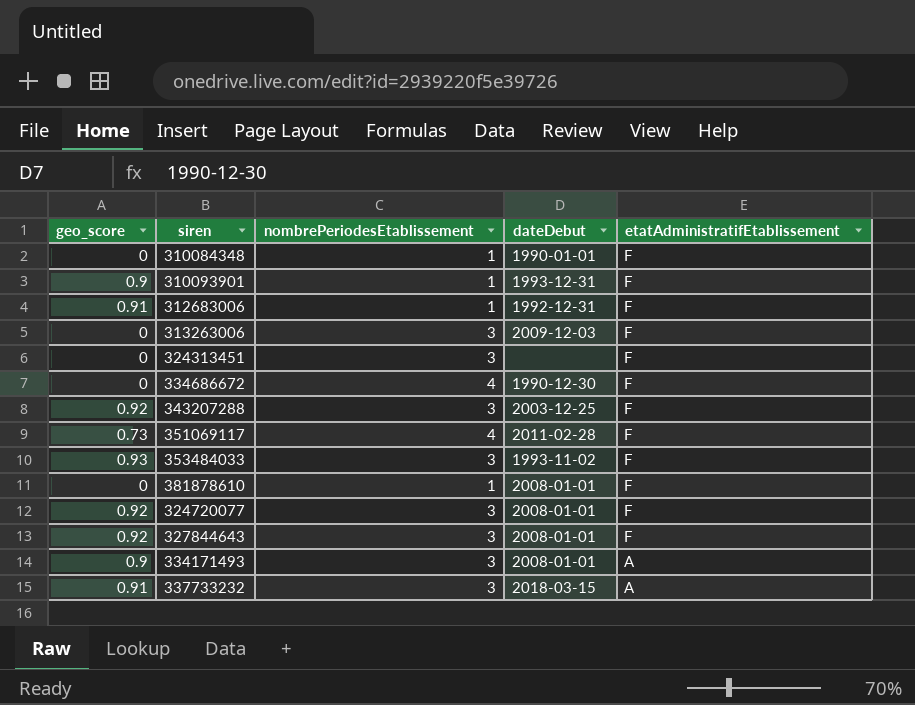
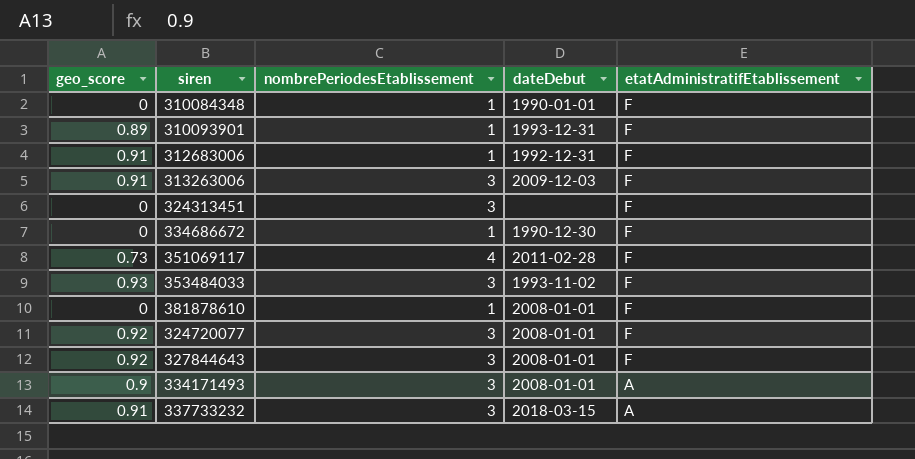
row 343207288: 0.92 | 3 | 2003-12-25 | F -> none
310093901 | geo_score: 0.9 -> 0.89
313263006 | geo_score: 0 -> 0.91
334686672 | nombrePeriodesEtablissement: 4 -> 1

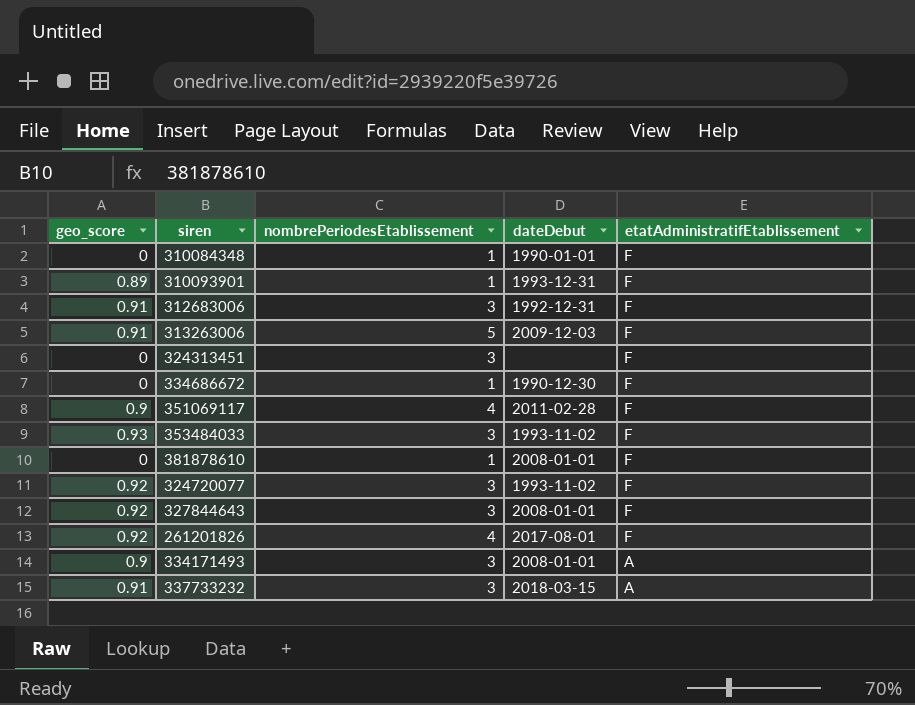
312683006 | nombrePeriodesEtablissement: 1 -> 3
313263006 | nombrePeriodesEtablissement: 3 -> 5
351069117 | geo_score: 0.73 -> 0.9
324720077 | dateDebut: 2008-01-01 -> 1993-11-02
row 261201826: none -> 0.92 | 4 | 2017-08-01 | F

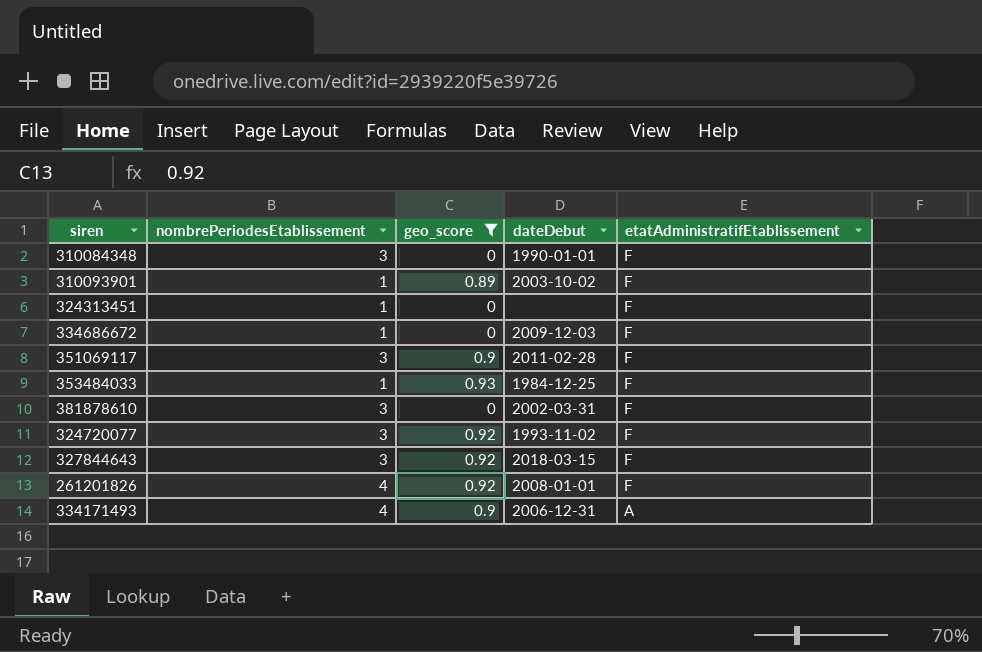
filter: none -> geo_score != 0.91
column geo_score | position: 1 -> 3
310084348 | nombrePeriodesEtablissement: 1 -> 3
310093901 | dateDebut: 1993-12-31 -> 2003-10-02
324313451 | nombrePeriodesEtablissement: 3 -> 1
334686672 | dateDebut: 1990-12-30 -> 2009-12-03
351069117 | nombrePeriodesEtablissement: 4 -> 3
353484033 | nombrePeriodesEtablissement: 3 -> 1
353484033 | dateDebut: 1993-11-02 -> 1984-12-25
381878610 | nombrePeriodesEtablissement: 1 -> 3
381878610 | dateDebut: 2008-01-01 -> 2002-03-31
327844643 | dateDebut: 2008-01-01 -> 2018-03-15
261201826 | dateDebut: 2017-08-01 -> 2008-01-01
334171493 | nombrePeriodesEtablissement: 3 -> 4
334171493 | dateDebut: 2008-01-01 -> 2006-12-31

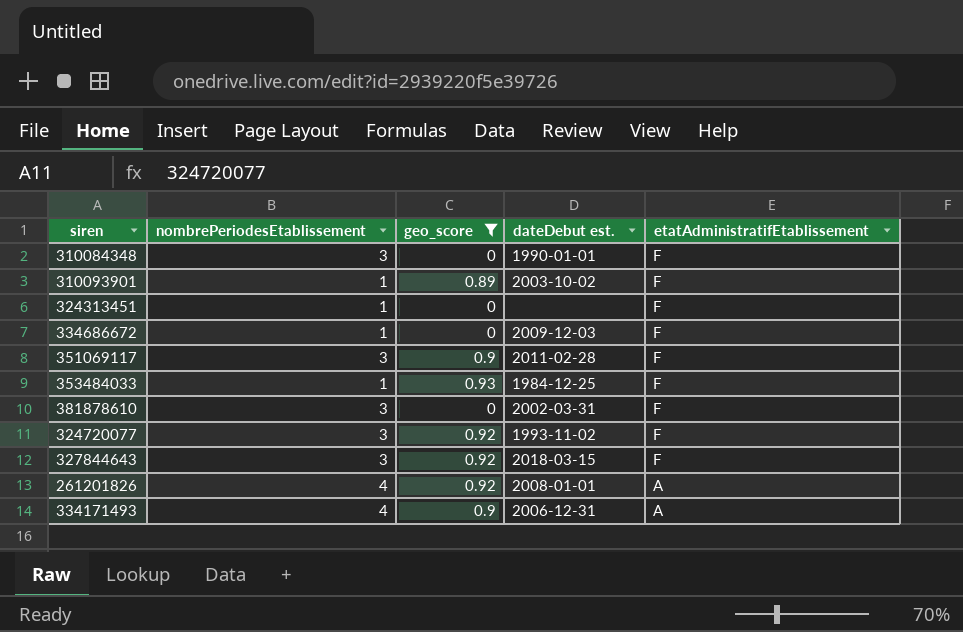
column name: dateDebut -> dateDebut est.
261201826 | etatAdministratifEtablissement: F -> A

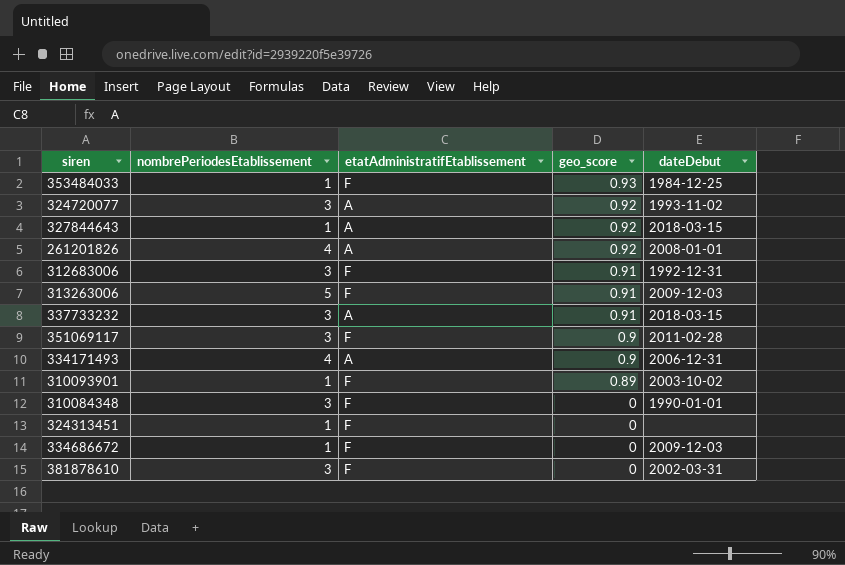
filter: geo_score != 0.91 -> none
row order: etatAdministratifEtablissement descending -> geo_score descending
column etatAdministratifEtablissement | position: 5 -> 3
column name: dateDebut est. -> dateDebut
324720077 | etatAdministratifEtablissement: F -> A
327844643 | nombrePeriodesEtablissement: 3 -> 1
327844643 | etatAdministratifEtablissement: F -> A

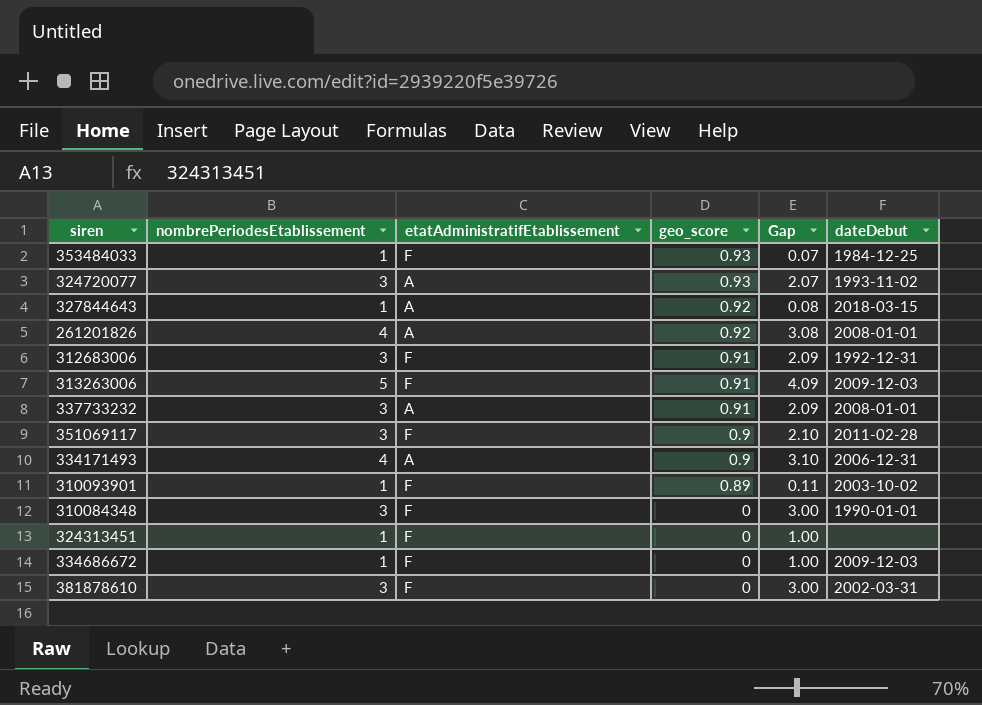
column Gap | formula: none -> [nombrePeriodesEtablissement] - [geo_score]
324720077 | geo_score: 0.92 -> 0.93
337733232 | dateDebut: 2018-03-15 -> 2008-01-01

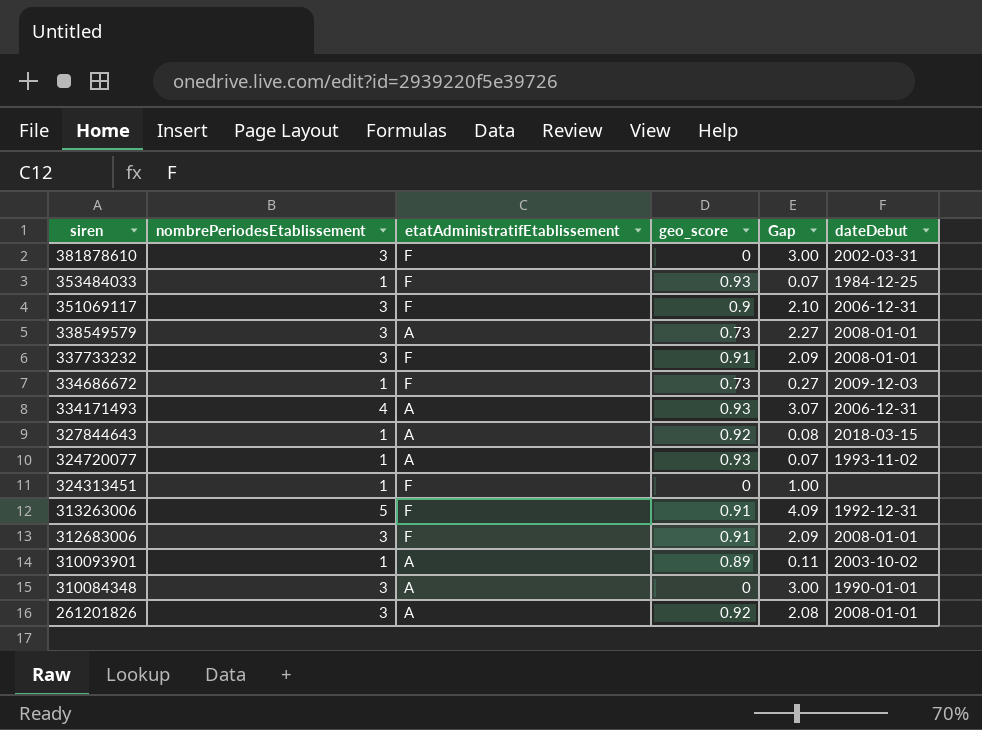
row order: geo_score descending -> siren descending
351069117 | dateDebut: 2011-02-28 -> 2006-12-31
row 338549579: none -> 3 | A | 0.73 | 2.27 | 2008-01-01
337733232 | etatAdministratifEtablissement: A -> F
334686672 | geo_score: 0 -> 0.73
334686672 | Gap: 1.00 -> 0.27
334171493 | geo_score: 0.9 -> 0.93
334171493 | Gap: 3.10 -> 3.07
324720077 | nombrePeriodesEtablissement: 3 -> 1
324720077 | Gap: 2.07 -> 0.07
313263006 | dateDebut: 2009-12-03 -> 1992-12-31
312683006 | dateDebut: 1992-12-31 -> 2008-01-01
310093901 | etatAdministratifEtablissement: F -> A
310084348 | etatAdministratifEtablissement: F -> A
261201826 | nombrePeriodesEtablissement: 4 -> 3
261201826 | Gap: 3.08 -> 2.08

